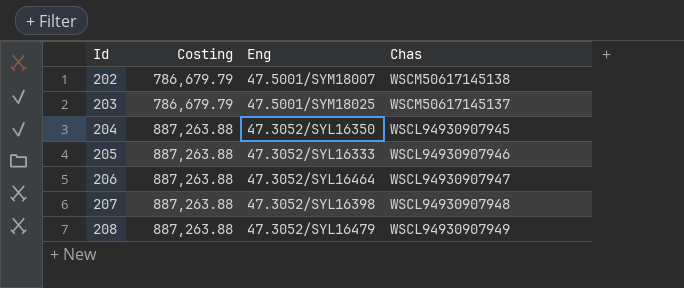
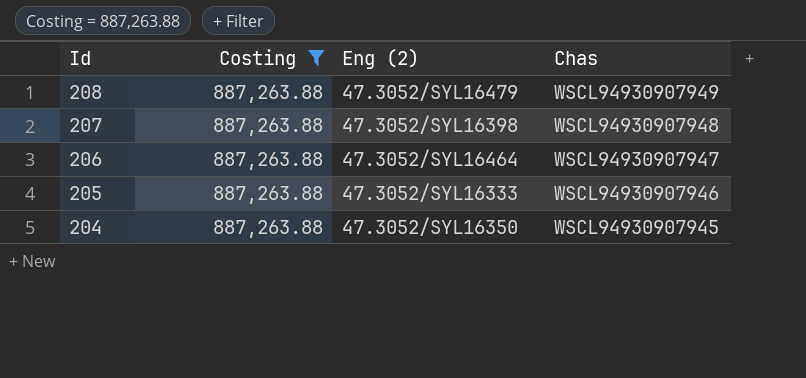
filter: none -> Costing = 887,263.88
row order: Id ascending -> Id descending
column name: Eng -> Eng (2)

